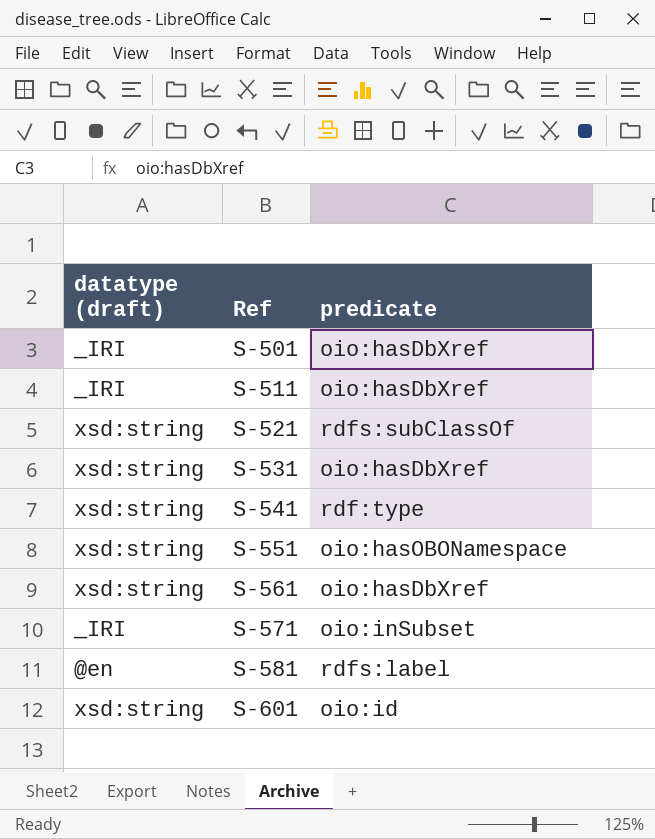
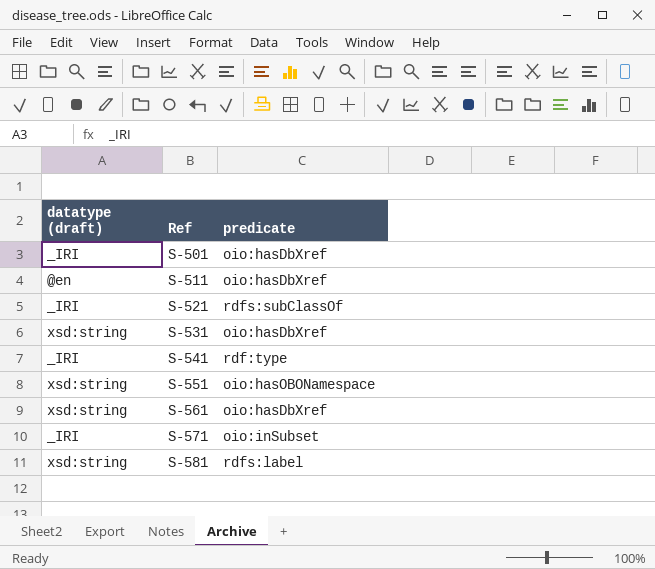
row S-601: xsd:string | oio:id -> none
S-511 | datatype (draft): _IRI -> @en
S-521 | datatype (draft): xsd:string -> _IRI
S-541 | datatype (draft): xsd:string -> _IRI
S-581 | datatype (draft): @en -> xsd:string

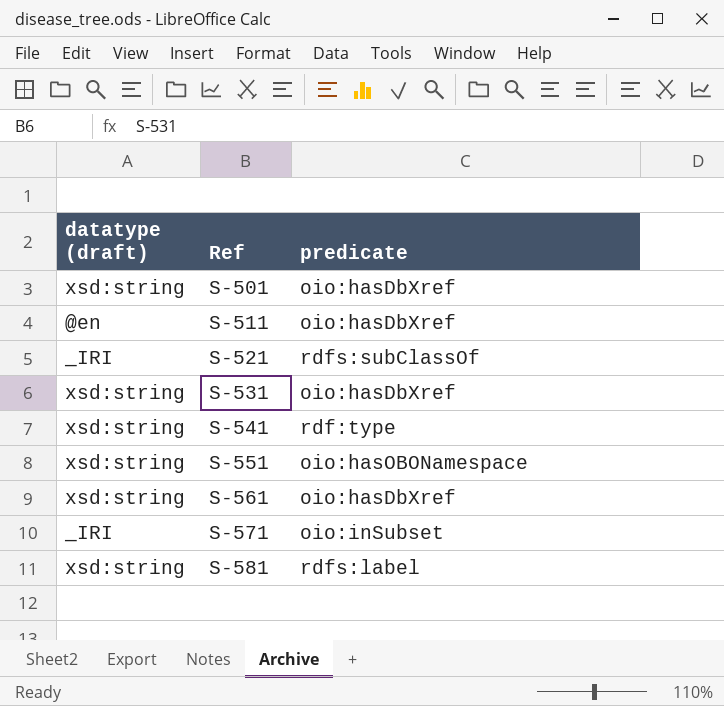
S-501 | datatype (draft): _IRI -> xsd:string
S-541 | datatype (draft): _IRI -> xsd:string

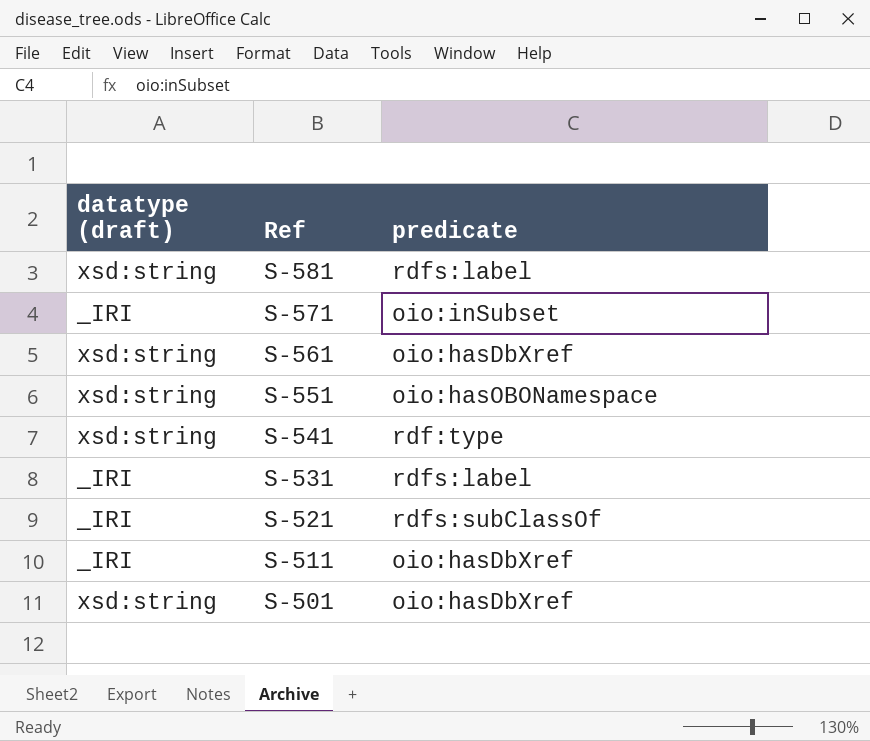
row order: Ref ascending -> Ref descending
S-531 | datatype (draft): xsd:string -> _IRI
S-531 | predicate: oio:hasDbXref -> rdfs:label
S-511 | datatype (draft): @en -> _IRI

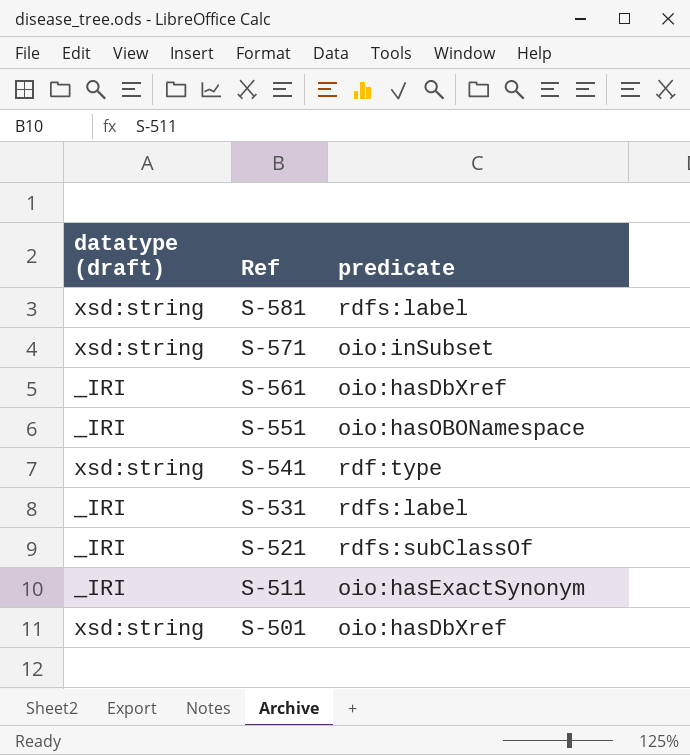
S-571 | datatype (draft): _IRI -> xsd:string
S-561 | datatype (draft): xsd:string -> _IRI
S-551 | datatype (draft): xsd:string -> _IRI
S-511 | predicate: oio:hasDbXref -> oio:hasExactSynonym

